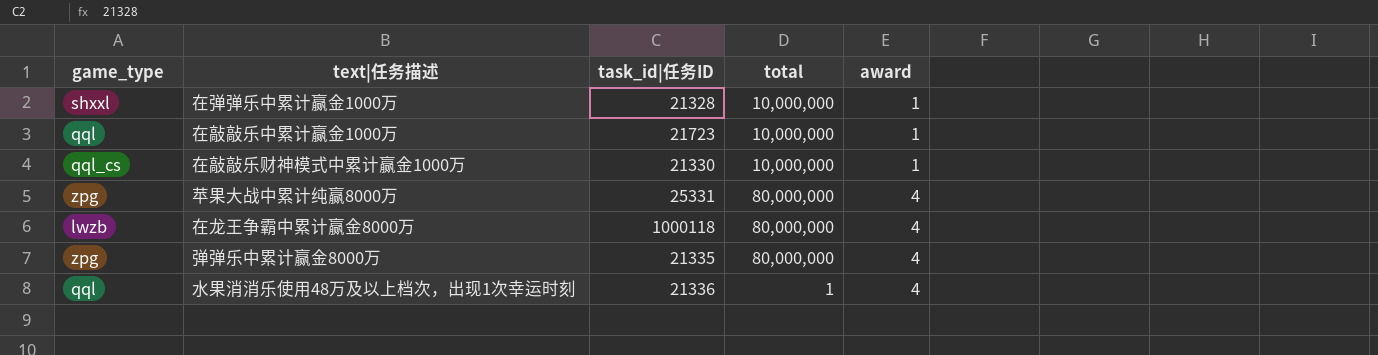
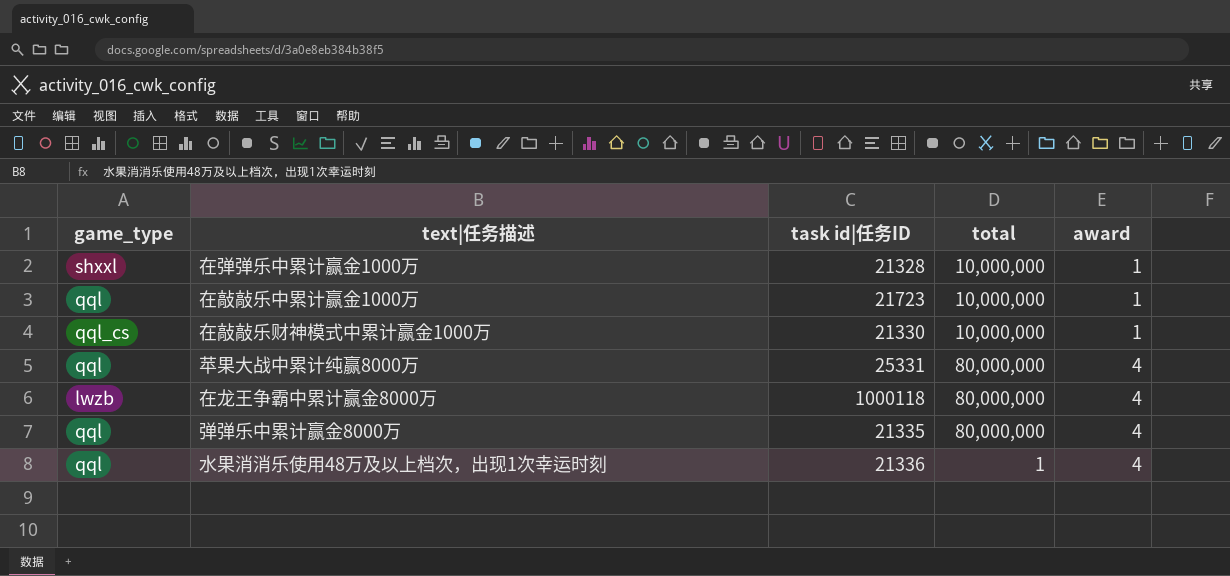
column name: task_id|任务ID -> task id|任务ID
苹果大战中累计纯赢8000万 | game_type: zpg -> qql
弹弹乐中累计赢金8000万 | game_type: zpg -> qql

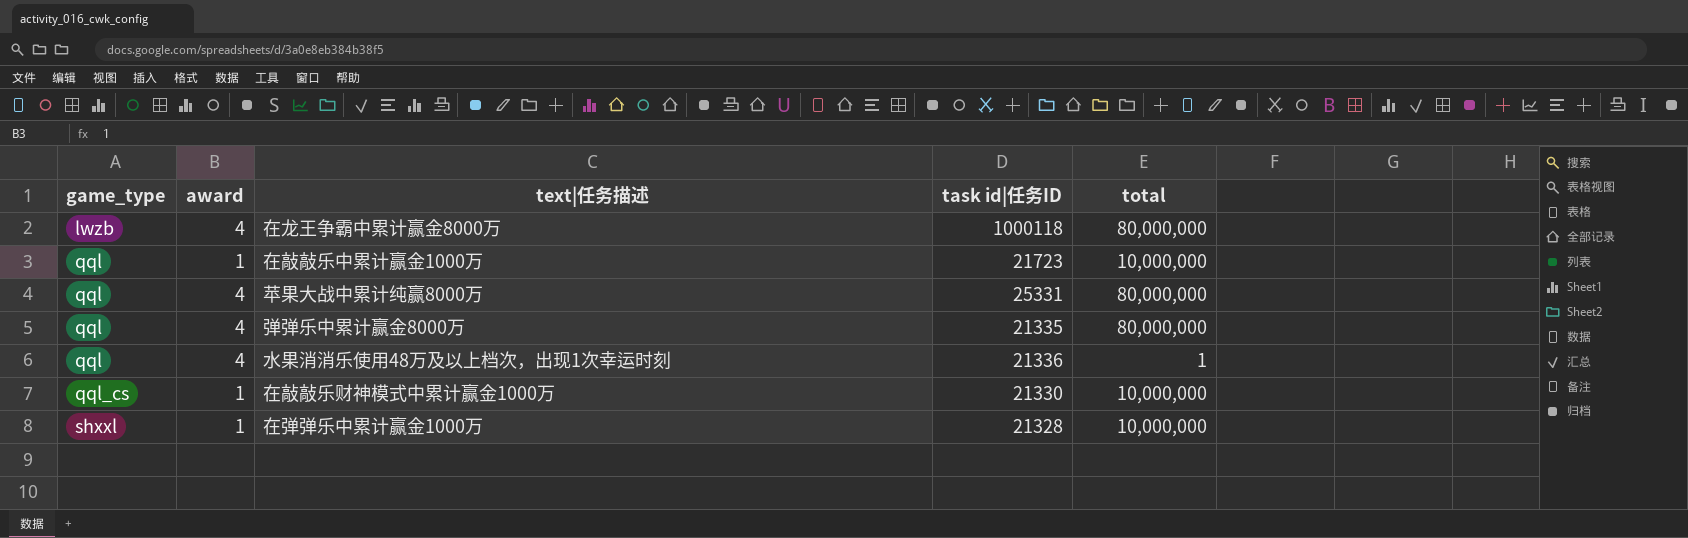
row order: award ascending -> game_type ascending
column award | position: 5 -> 2

